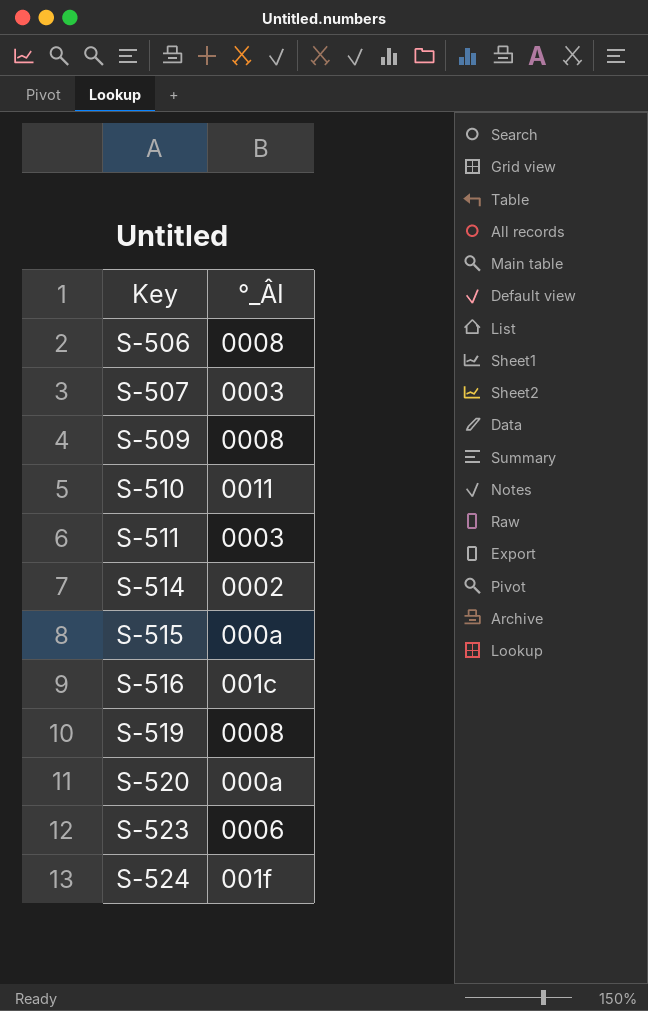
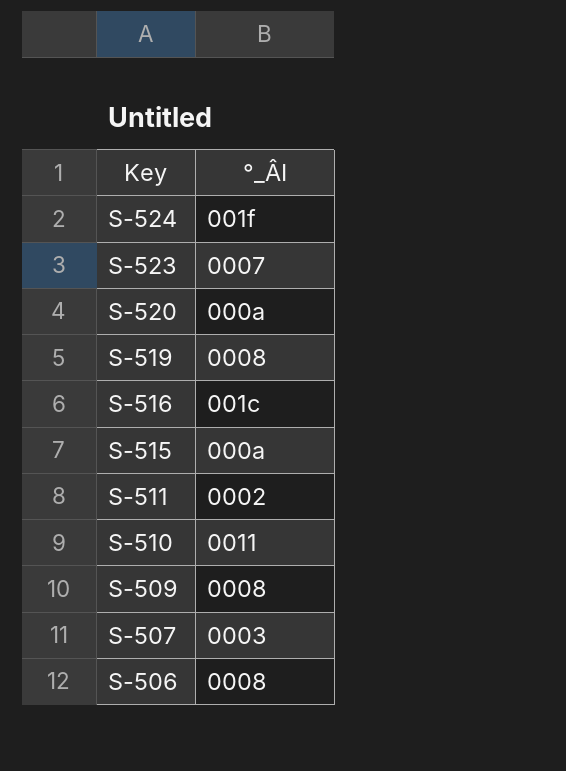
row order: Key ascending -> Key descending
row S-514: 0002 -> none
S-523 | °_ÂI: 0006 -> 0007
S-511 | °_ÂI: 0003 -> 0002

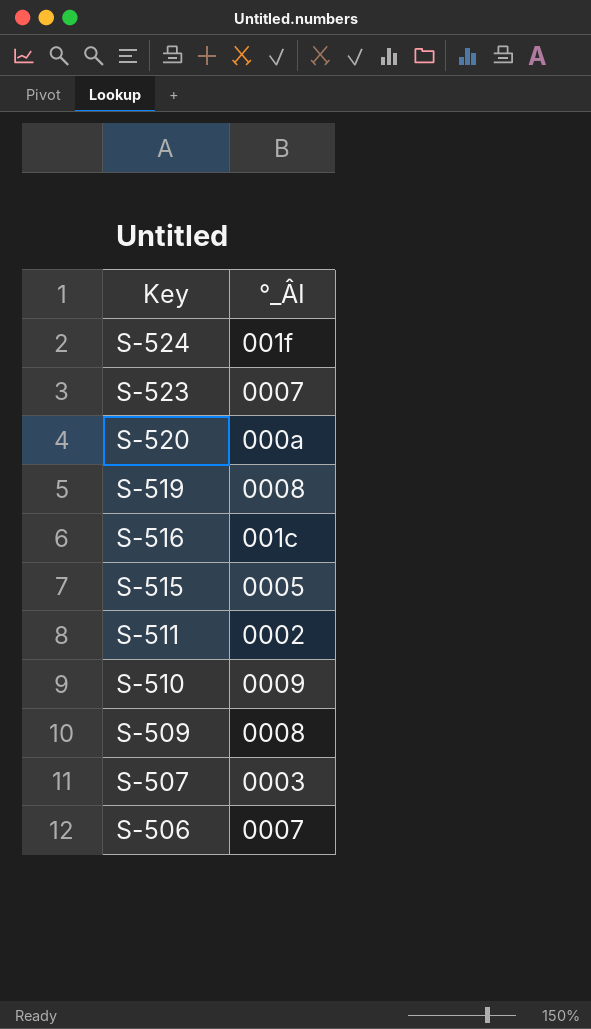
S-515 | °_ÂI: 000a -> 0005
S-510 | °_ÂI: 0011 -> 0009
S-506 | °_ÂI: 0008 -> 0007

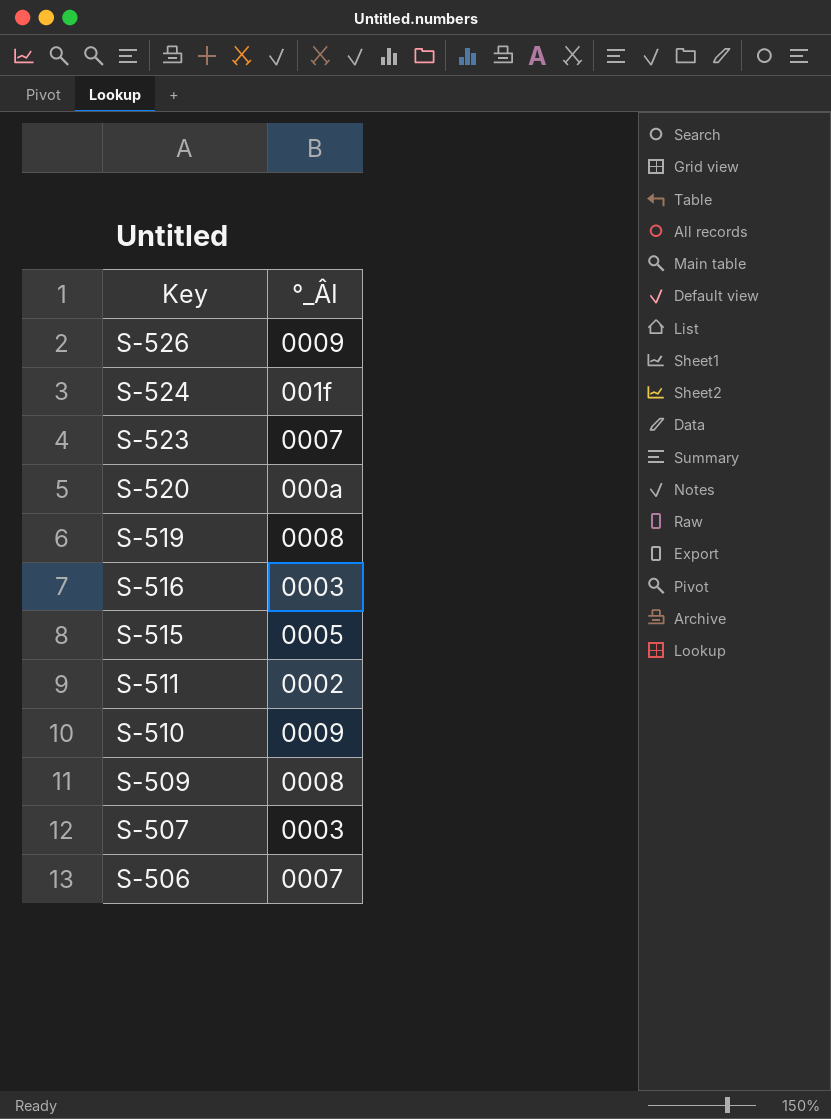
row S-526: none -> 0009
S-516 | °_ÂI: 001c -> 0003

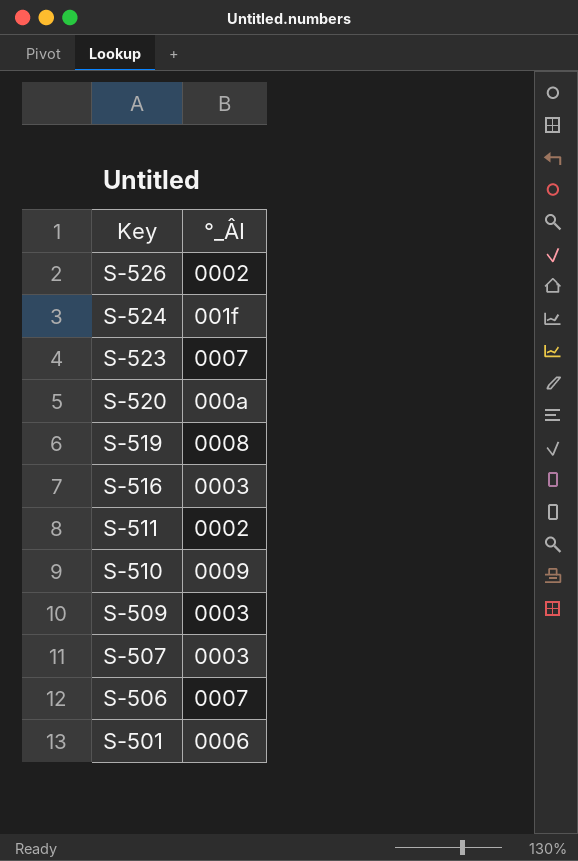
row S-515: 0005 -> none
S-526 | °_ÂI: 0009 -> 0002
S-509 | °_ÂI: 0008 -> 0003
row S-501: none -> 0006

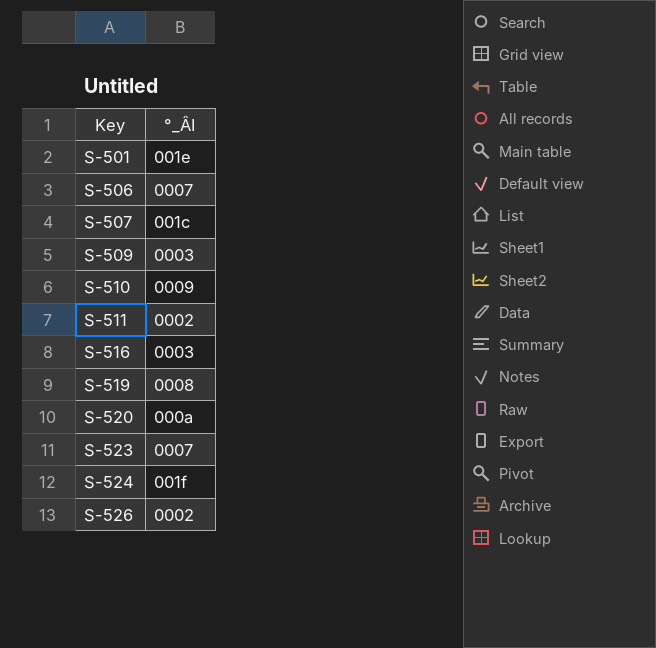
row order: Key descending -> Key ascending
S-501 | °_ÂI: 0006 -> 001e
S-507 | °_ÂI: 0003 -> 001c

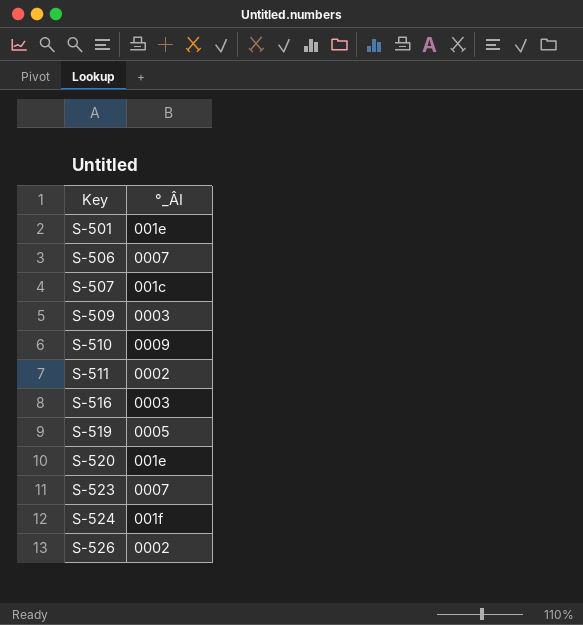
S-519 | °_ÂI: 0008 -> 0005
S-520 | °_ÂI: 000a -> 001e

